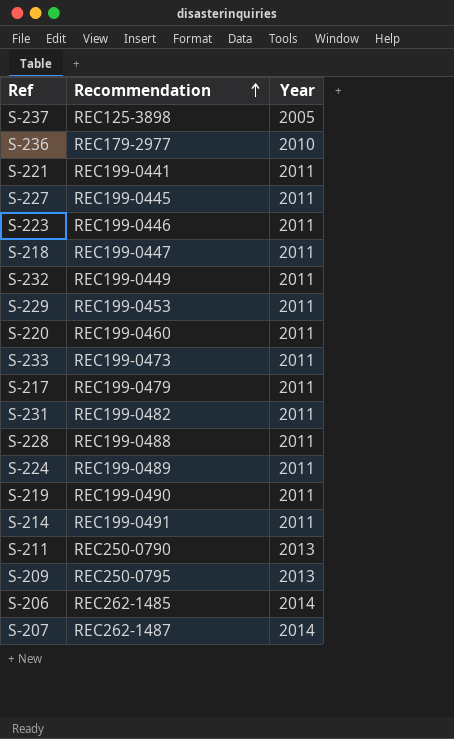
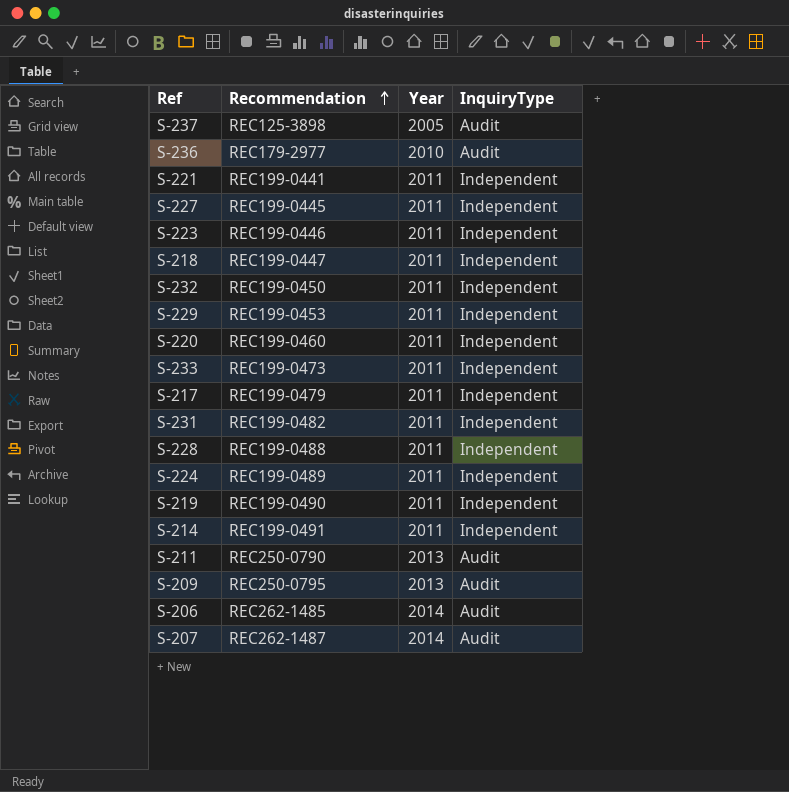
column InquiryType | position: none -> 4
S-232 | Recommendation: REC199-0449 -> REC199-0450

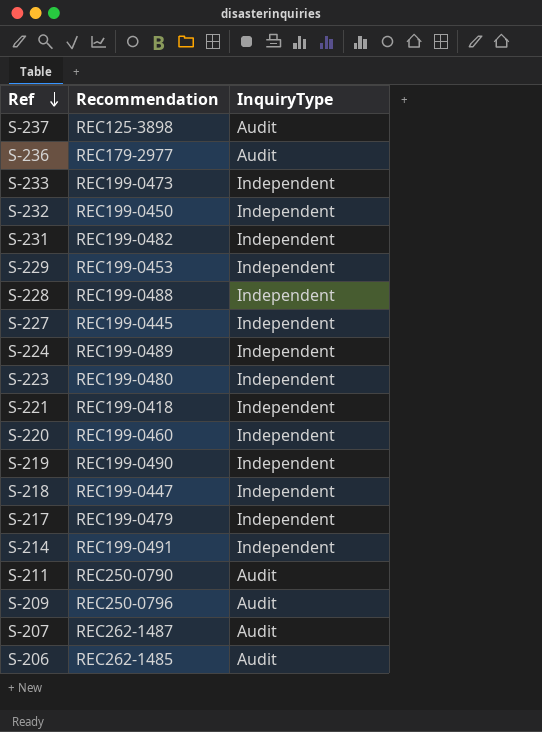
row order: Recommendation ascending -> Ref descending
column Year | position: 3 -> none
S-223 | Recommendation: REC199-0446 -> REC199-0480
S-221 | Recommendation: REC199-0441 -> REC199-0418
S-209 | Recommendation: REC250-0795 -> REC250-0796

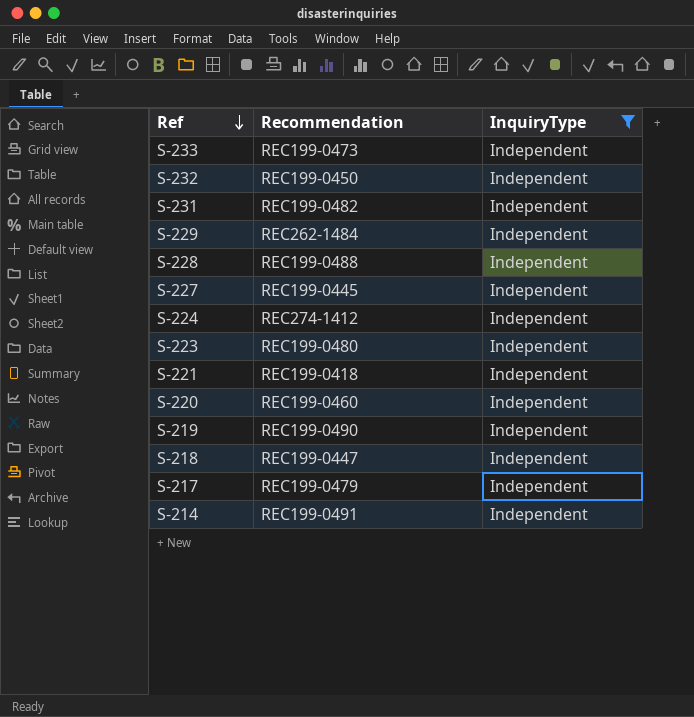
filter: none -> InquiryType = Independent
S-229 | Recommendation: REC199-0453 -> REC262-1484
S-224 | Recommendation: REC199-0489 -> REC274-1412

